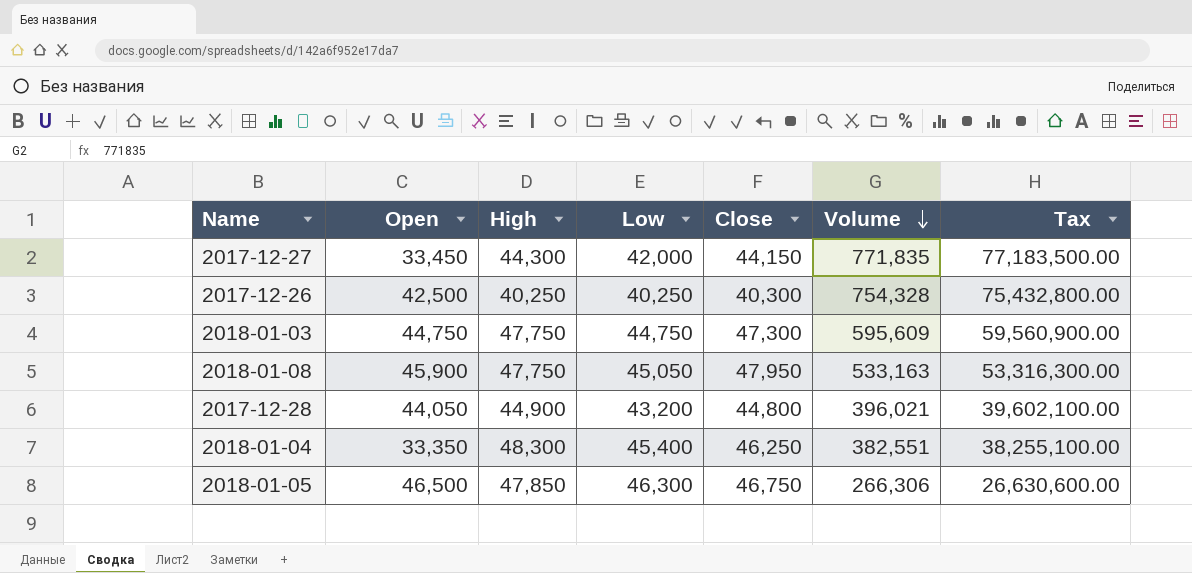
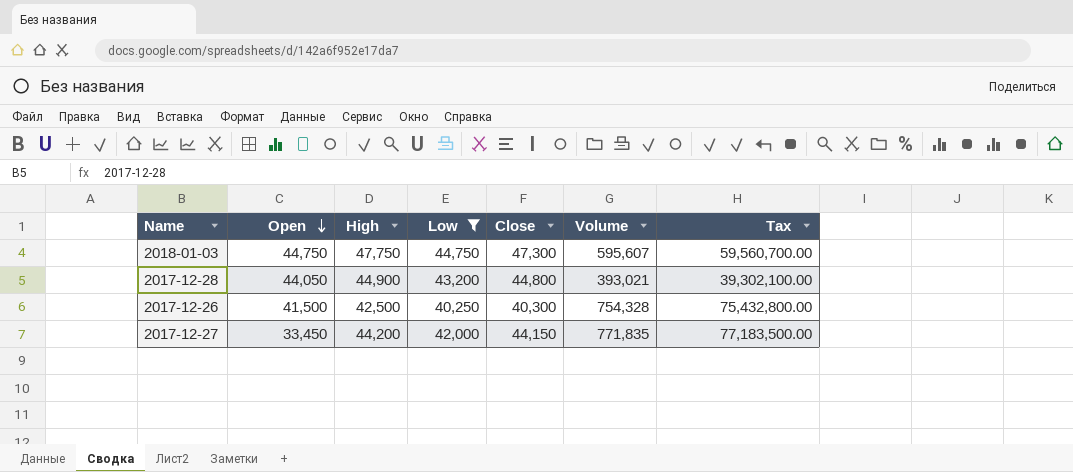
filter: none -> Low <= 44,750
row order: Volume descending -> Open descending
2018-01-03 | Volume: 595,609 -> 595,607
2018-01-03 | Tax: 59,560,900.00 -> 59,560,700.00
2017-12-28 | Volume: 396,021 -> 393,021
2017-12-28 | Tax: 39,602,100.00 -> 39,302,100.00
2017-12-26 | Open: 42,500 -> 41,500
2017-12-26 | High: 40,250 -> 42,500
2017-12-27 | High: 44,300 -> 44,200

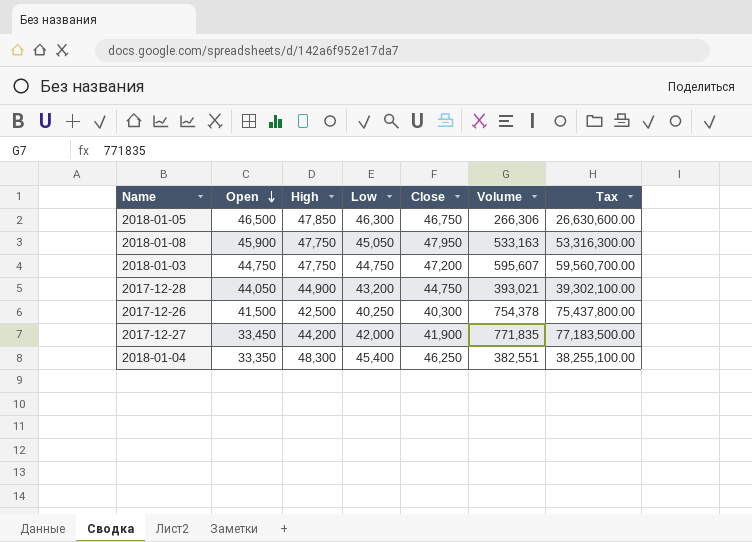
filter: Low <= 44,750 -> none
2018-01-03 | Close: 47,300 -> 47,200
2017-12-28 | Close: 44,800 -> 44,750
2017-12-26 | Volume: 754,328 -> 754,378
2017-12-26 | Tax: 75,432,800.00 -> 75,437,800.00
2017-12-27 | Close: 44,150 -> 41,900

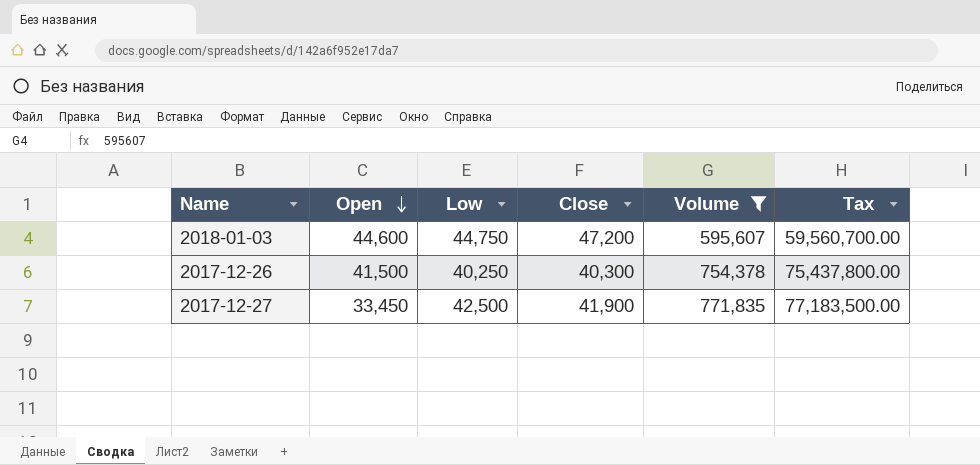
filter: none -> Volume >= 595,607
column High | position: 3 -> none
2018-01-03 | Open: 44,750 -> 44,600
2017-12-27 | Low: 42,000 -> 42,500

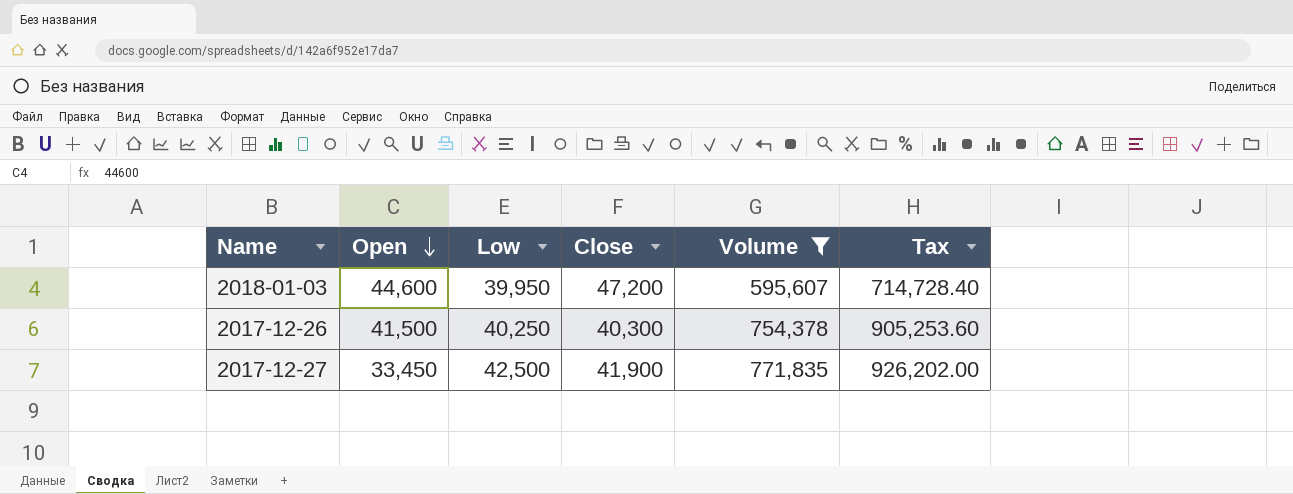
column Tax | formula: [Volume] * 100 -> [Volume] * 1.2
2018-01-03 | Low: 44,750 -> 39,950

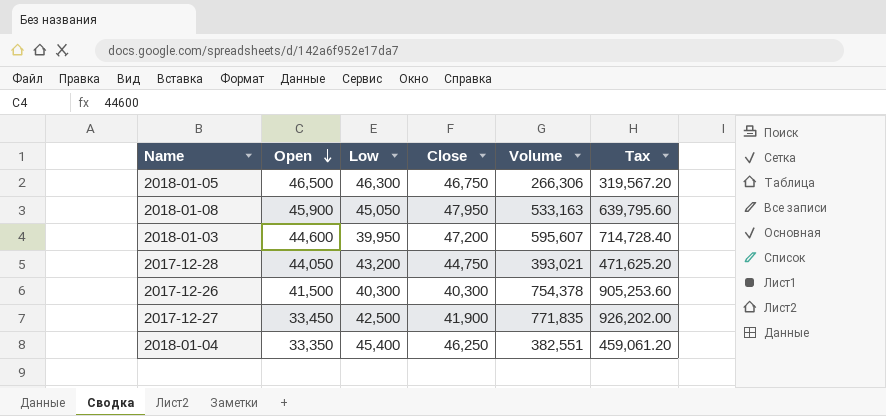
filter: Volume >= 595,607 -> none
2017-12-26 | Low: 40,250 -> 40,300

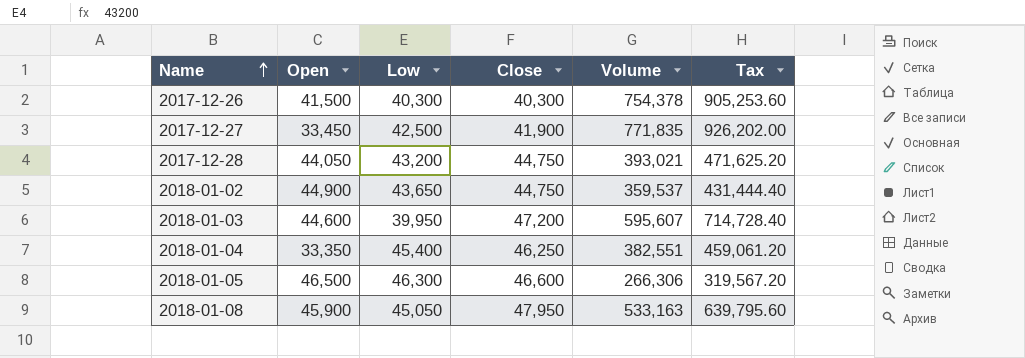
row order: Open descending -> Name ascending
row 2018-01-02: none -> 44,900 | 43,650 | 44,750 | 359,537 | 431,444.40
2018-01-05 | Close: 46,750 -> 46,600

